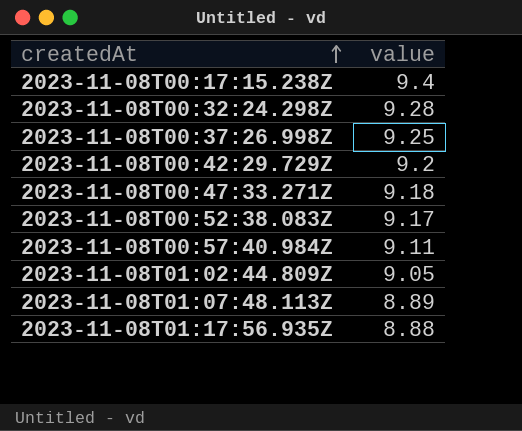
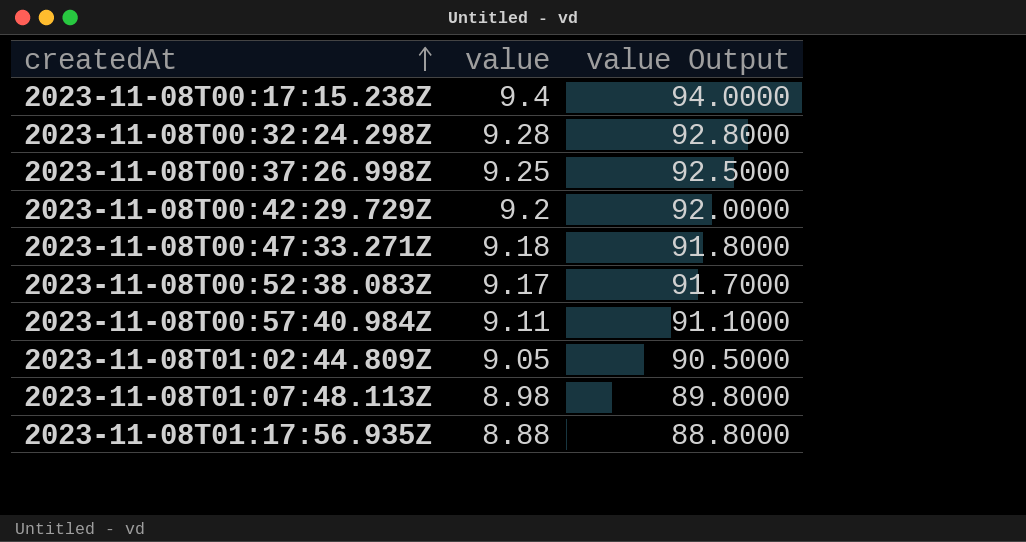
column value Output | formula: none -> [value] * 10
2023-11-08T01:07:48.113Z | value: 8.89 -> 8.98

